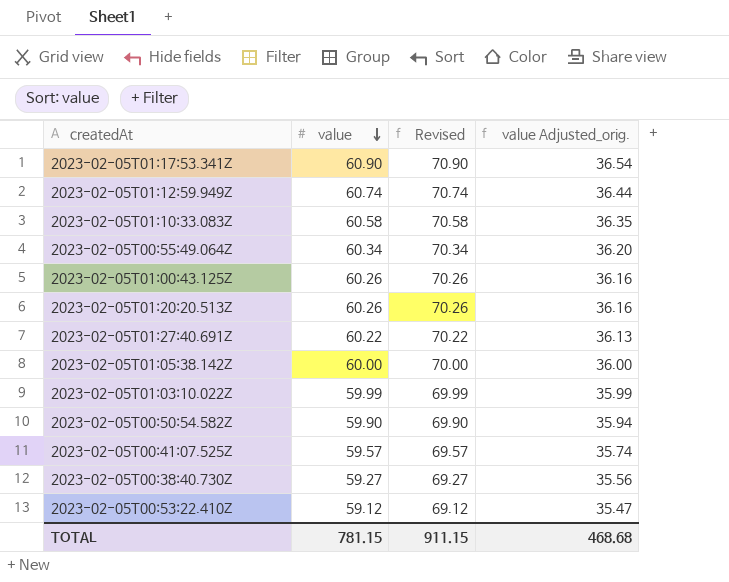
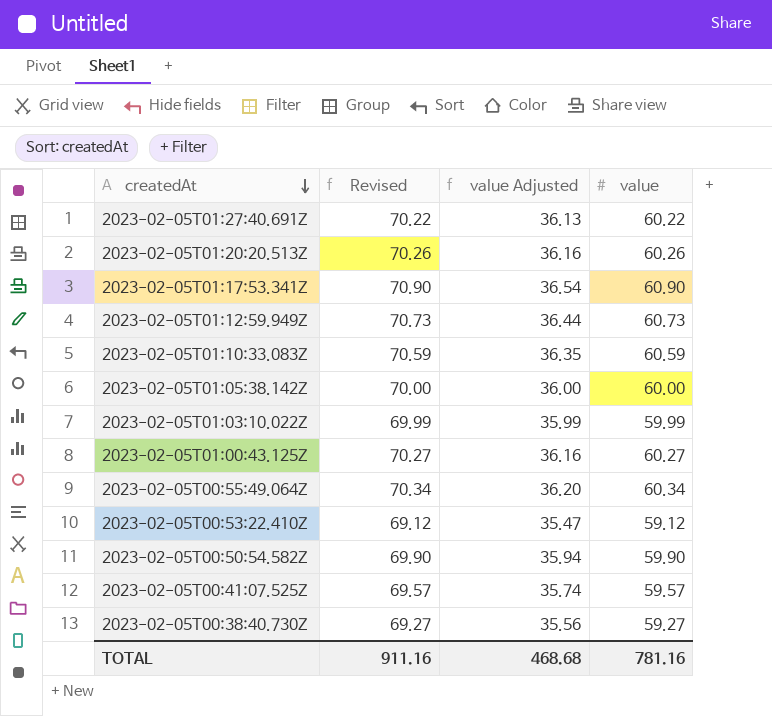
row order: value descending -> createdAt descending
column name: value Adjusted_orig. -> value Adjusted
column value | position: 2 -> 4
2023-02-05T01:12:59.949Z | Revised: 70.74 -> 70.73
2023-02-05T01:12:59.949Z | value: 60.74 -> 60.73
2023-02-05T01:10:33.083Z | Revised: 70.58 -> 70.59
2023-02-05T01:10:33.083Z | value: 60.58 -> 60.59
2023-02-05T01:00:43.125Z | Revised: 70.26 -> 70.27
2023-02-05T01:00:43.125Z | value: 60.26 -> 60.27
TOTAL | Revised: 911.15 -> 911.16
TOTAL | value: 781.15 -> 781.16

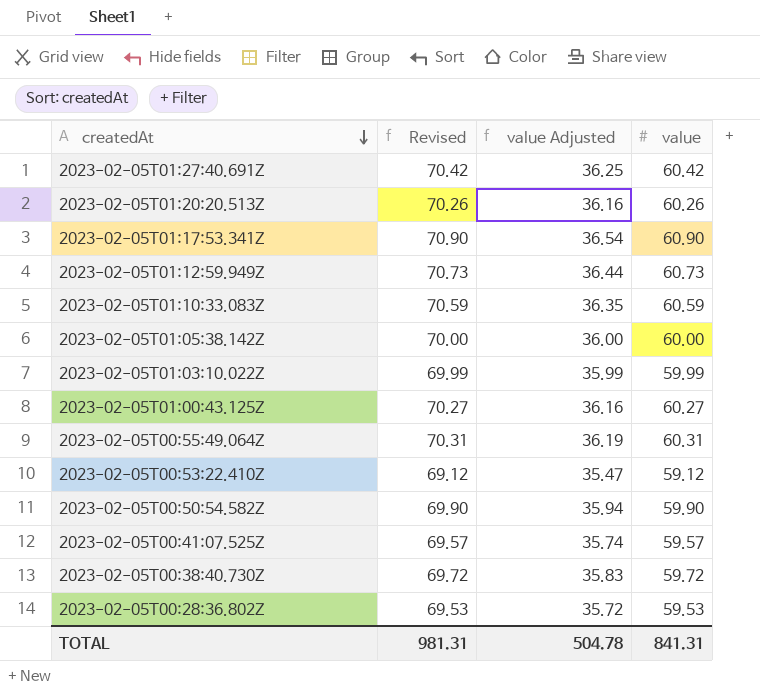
2023-02-05T01:27:40.691Z | Revised: 70.22 -> 70.42
2023-02-05T01:27:40.691Z | value Adjusted: 36.13 -> 36.25
2023-02-05T01:27:40.691Z | value: 60.22 -> 60.42
2023-02-05T00:55:49.064Z | Revised: 70.34 -> 70.31
2023-02-05T00:55:49.064Z | value Adjusted: 36.20 -> 36.19
2023-02-05T00:55:49.064Z | value: 60.34 -> 60.31
2023-02-05T00:38:40.730Z | Revised: 69.27 -> 69.72
2023-02-05T00:38:40.730Z | value Adjusted: 35.56 -> 35.83
2023-02-05T00:38:40.730Z | value: 59.27 -> 59.72
row 2023-02-05T00:28:36.802Z: none -> 69.53 | 35.72 | 59.53
TOTAL | Revised: 911.16 -> 981.31
TOTAL | value Adjusted: 468.68 -> 504.78
TOTAL | value: 781.16 -> 841.31

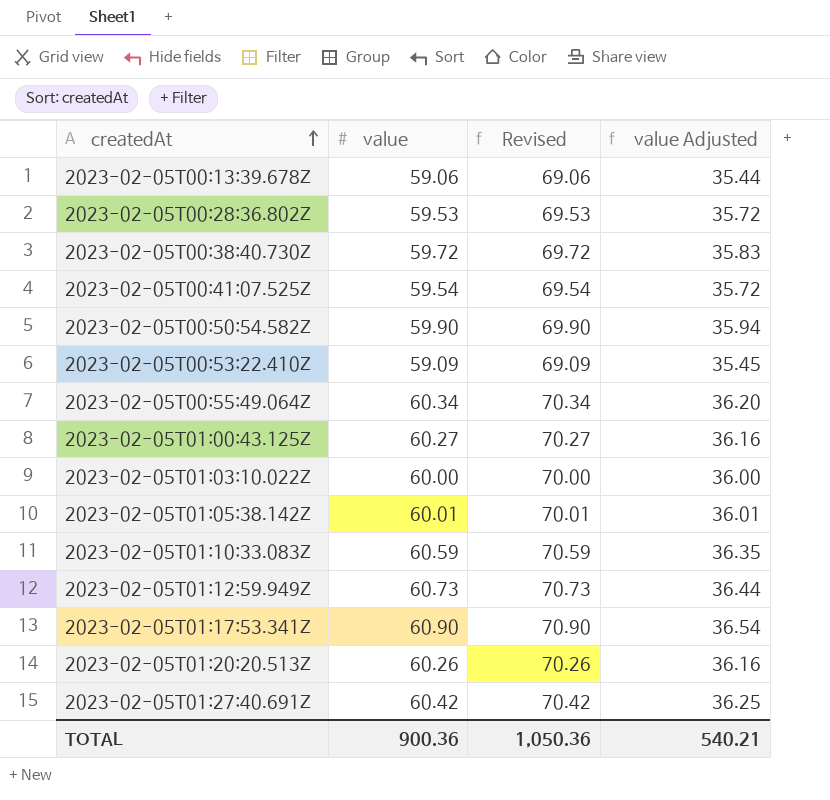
row order: createdAt descending -> createdAt ascending
column value | position: 4 -> 2
row 2023-02-05T00:13:39.678Z: none -> 59.06 | 69.06 | 35.44
2023-02-05T00:41:07.525Z | value: 59.57 -> 59.54
2023-02-05T00:41:07.525Z | Revised: 69.57 -> 69.54
2023-02-05T00:41:07.525Z | value Adjusted: 35.74 -> 35.72
2023-02-05T00:53:22.410Z | value: 59.12 -> 59.09
2023-02-05T00:53:22.410Z | Revised: 69.12 -> 69.09
2023-02-05T00:53:22.410Z | value Adjusted: 35.47 -> 35.45
2023-02-05T00:55:49.064Z | value: 60.31 -> 60.34
2023-02-05T00:55:49.064Z | Revised: 70.31 -> 70.34
2023-02-05T00:55:49.064Z | value Adjusted: 36.19 -> 36.20
2023-02-05T01:03:10.022Z | value: 59.99 -> 60.00
2023-02-05T01:03:10.022Z | Revised: 69.99 -> 70.00
2023-02-05T01:03:10.022Z | value Adjusted: 35.99 -> 36.00
2023-02-05T01:05:38.142Z | value: 60.00 -> 60.01
2023-02-05T01:05:38.142Z | Revised: 70.00 -> 70.01
2023-02-05T01:05:38.142Z | value Adjusted: 36.00 -> 36.01
TOTAL | value: 841.31 -> 900.36
TOTAL | Revised: 981.31 -> 1,050.36
TOTAL | value Adjusted: 504.78 -> 540.21

